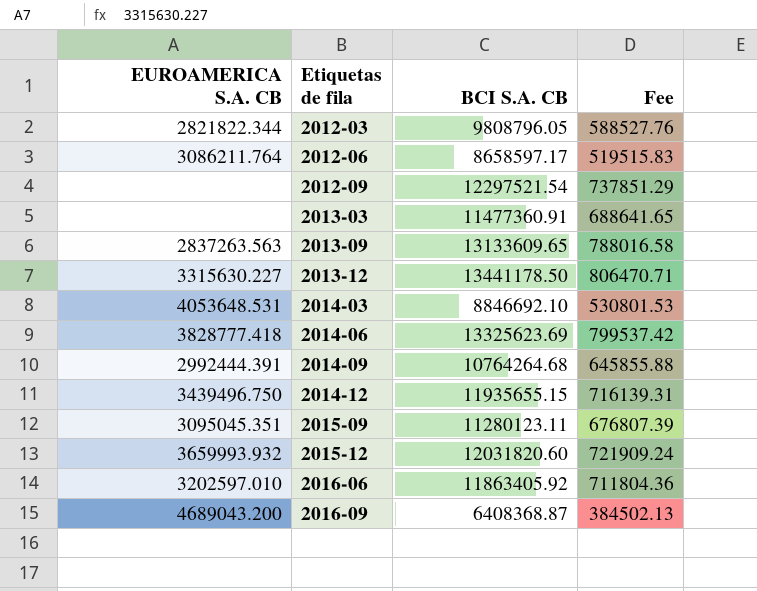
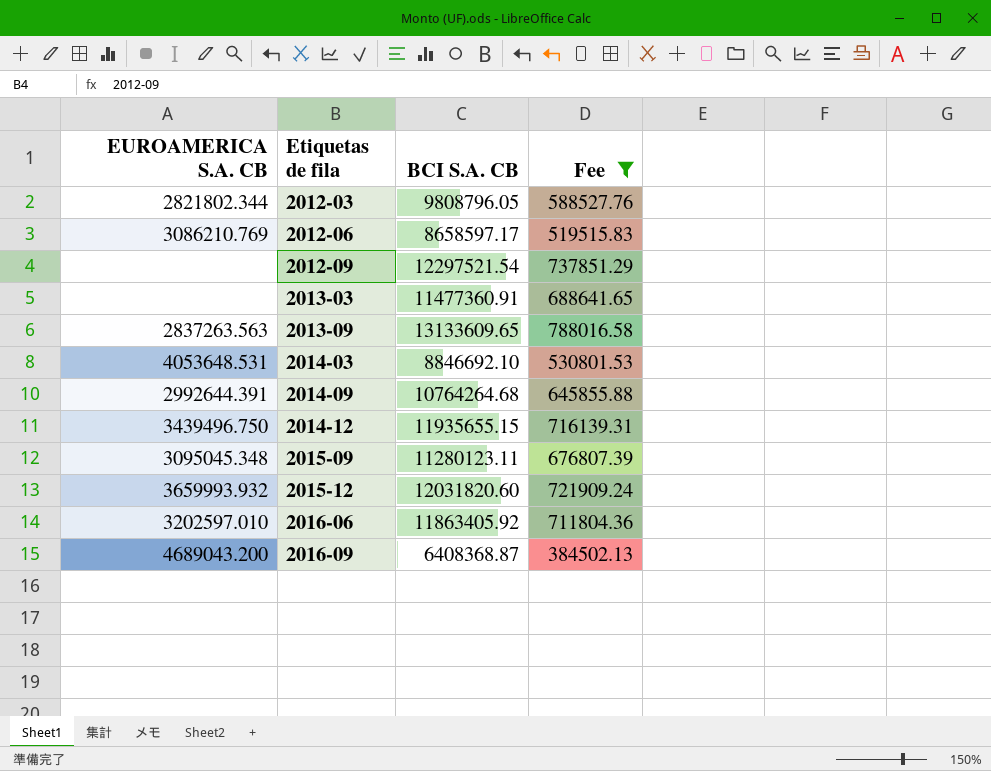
filter: none -> Fee <= 788016.58
2012-03 | EUROAMERICA S.A. CB: 2821822.344 -> 2821802.344
2012-06 | EUROAMERICA S.A. CB: 3086211.764 -> 3086210.769
2014-09 | EUROAMERICA S.A. CB: 2992444.391 -> 2992644.391
2015-09 | EUROAMERICA S.A. CB: 3095045.351 -> 3095045.348

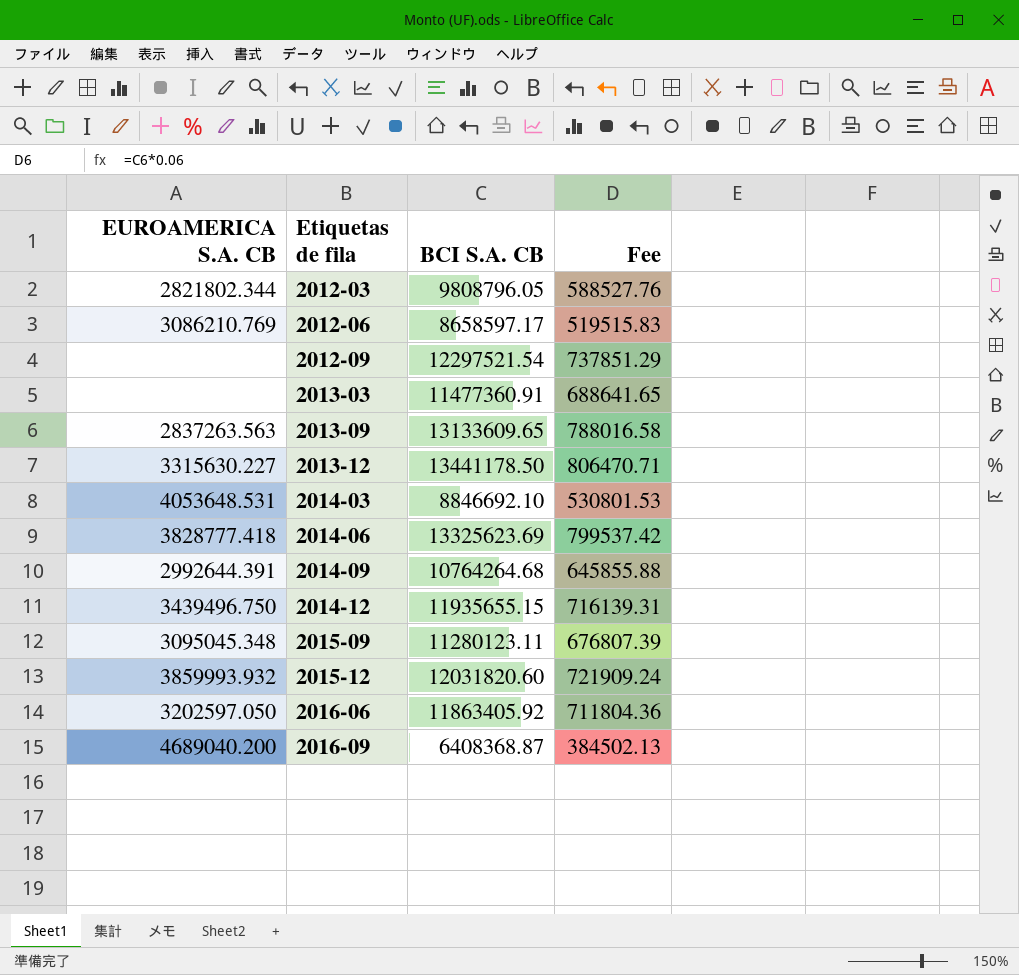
filter: Fee <= 788016.58 -> none
2015-12 | EUROAMERICA S.A. CB: 3659993.932 -> 3859993.932
2016-06 | EUROAMERICA S.A. CB: 3202597.010 -> 3202597.050
2016-09 | EUROAMERICA S.A. CB: 4689043.200 -> 4689040.200

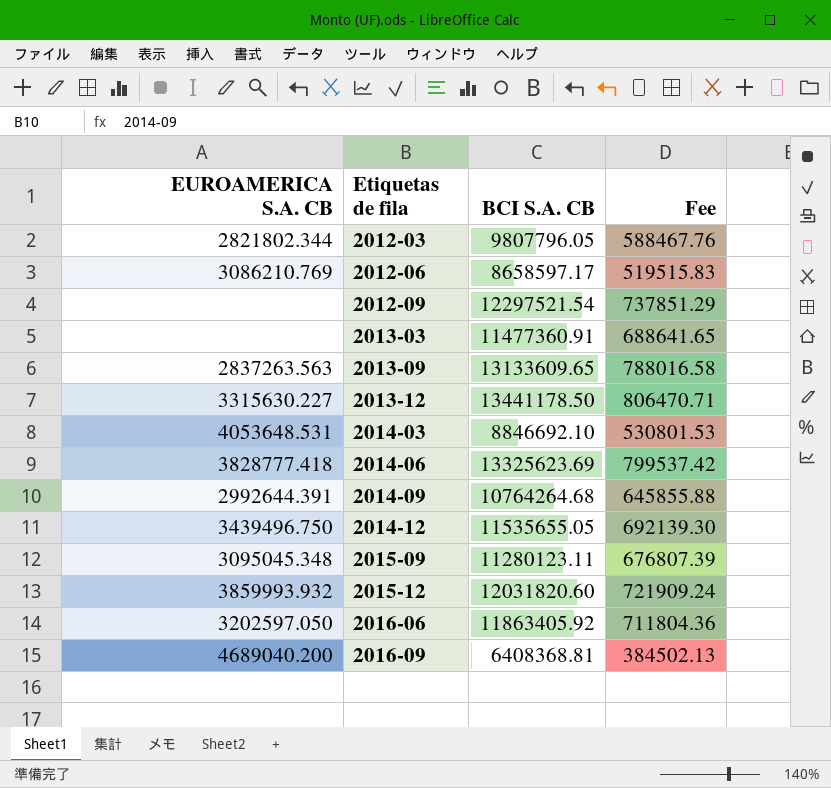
2012-03 | BCI S.A. CB: 9808796.05 -> 9807796.05
2012-03 | Fee: 588527.76 -> 588467.76
2014-12 | BCI S.A. CB: 11935655.15 -> 11535655.05
2014-12 | Fee: 716139.31 -> 692139.30
2016-09 | BCI S.A. CB: 6408368.87 -> 6408368.81

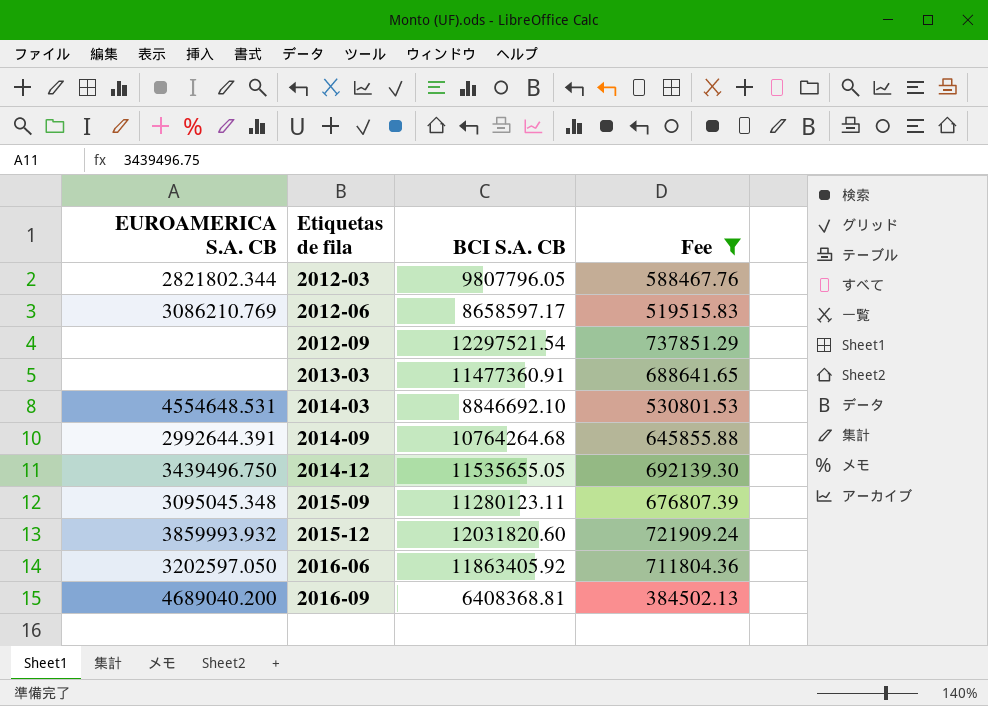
filter: none -> Fee <= 737851.29
2014-03 | EUROAMERICA S.A. CB: 4053648.531 -> 4554648.531

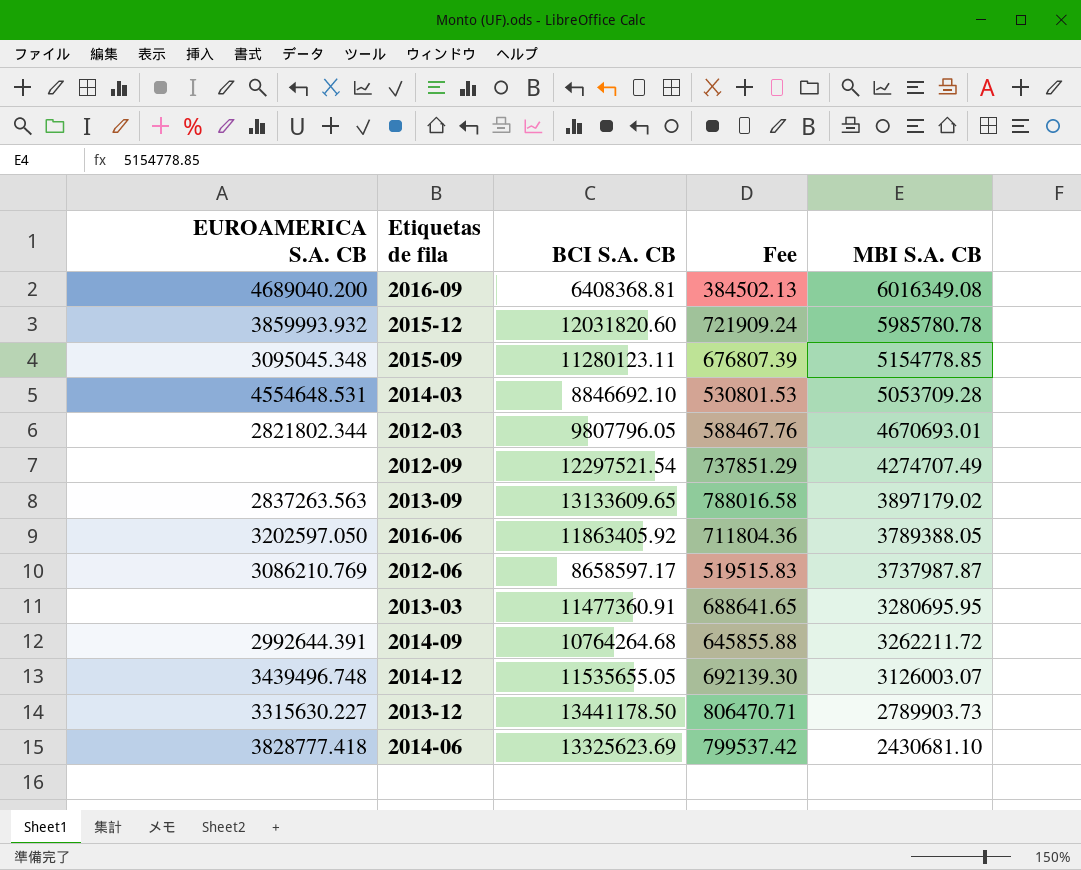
filter: Fee <= 737851.29 -> none
row order: Etiquetas de fila ascending -> MBI S.A. CB descending
column MBI S.A. CB | position: none -> 5
2014-12 | EUROAMERICA S.A. CB: 3439496.750 -> 3439496.748

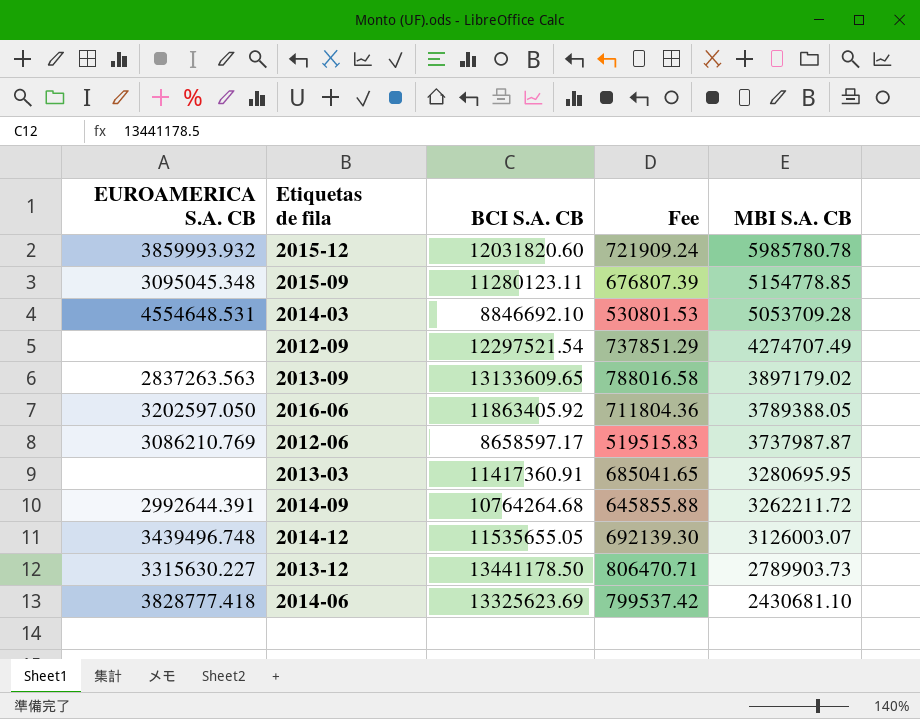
row 2016-09: 4689040.200 | 6408368.81 | 384502.13 | 6016349.08 -> none
row 2012-03: 2821802.344 | 9807796.05 | 588467.76 | 4670693.01 -> none
2013-03 | BCI S.A. CB: 11477360.91 -> 11417360.91
2013-03 | Fee: 688641.65 -> 685041.65

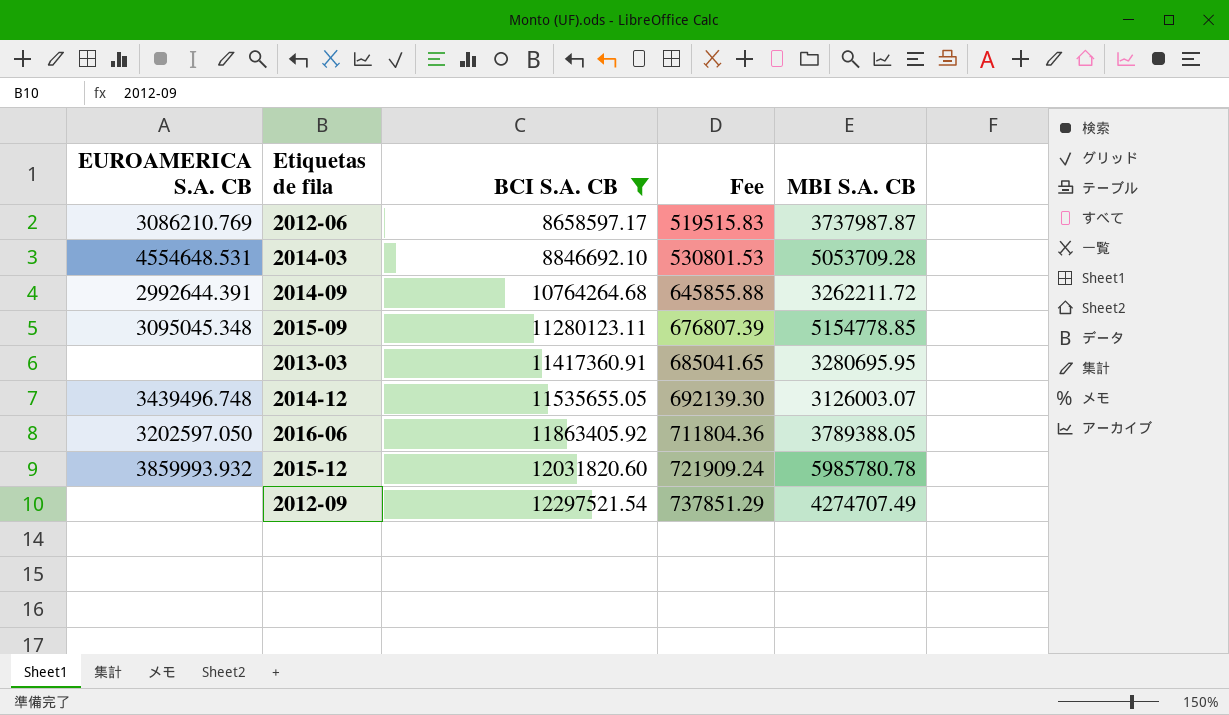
filter: none -> BCI S.A. CB <= 12297521.54
row order: MBI S.A. CB descending -> BCI S.A. CB ascending

